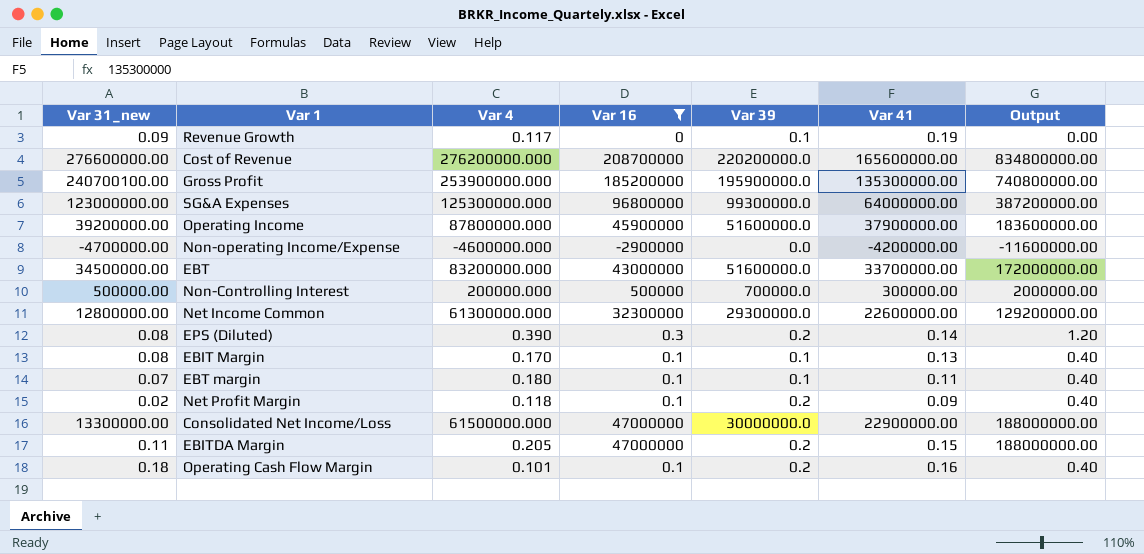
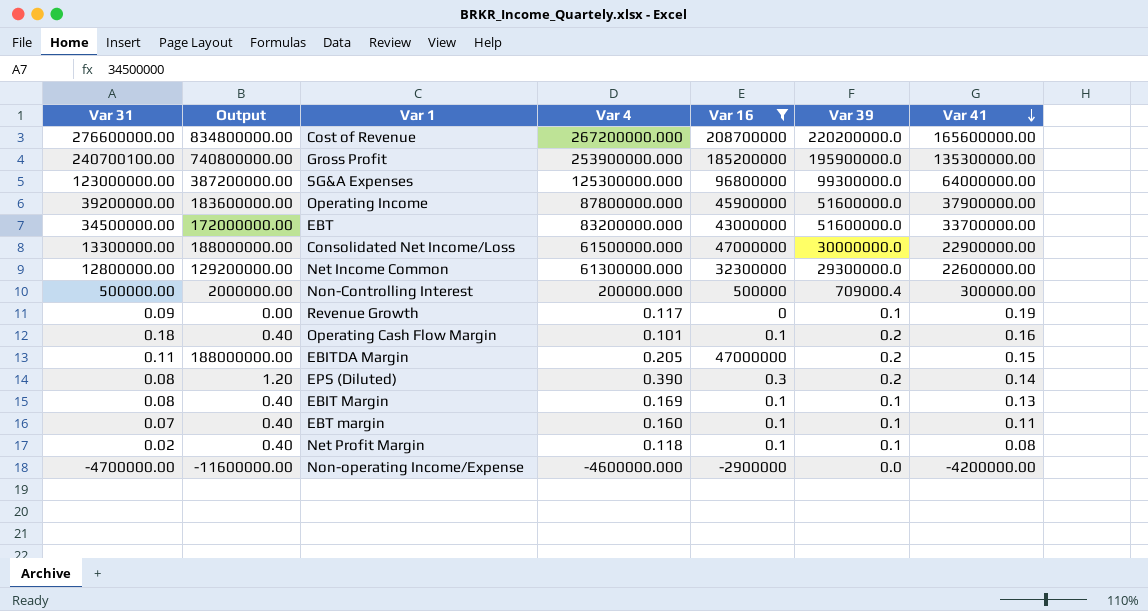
row order: none -> Var 41 descending
column name: Var 31_new -> Var 31
column Output | position: 7 -> 2
Cost of Revenue | Var 4: 276200000.000 -> 267200000.000
Non-Controlling Interest | Var 39: 700000.0 -> 709000.4
EBIT Margin | Var 4: 0.170 -> 0.169
EBT margin | Var 4: 0.180 -> 0.160
Net Profit Margin | Var 39: 0.2 -> 0.1
Net Profit Margin | Var 41: 0.09 -> 0.08

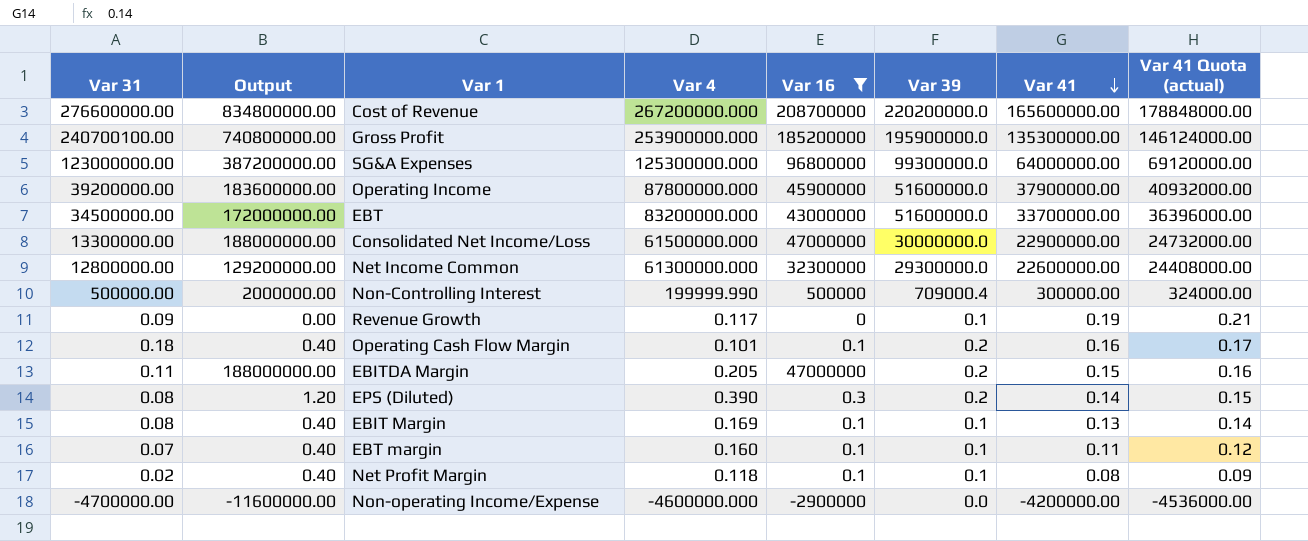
column Var 41 Quota (actual) | formula: none -> [Var 41] * 1.08
Non-Controlling Interest | Var 4: 200000.000 -> 199999.990

